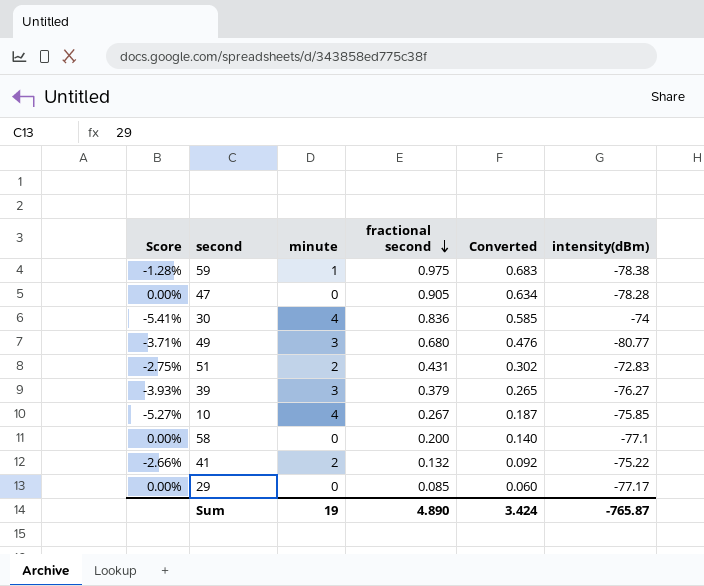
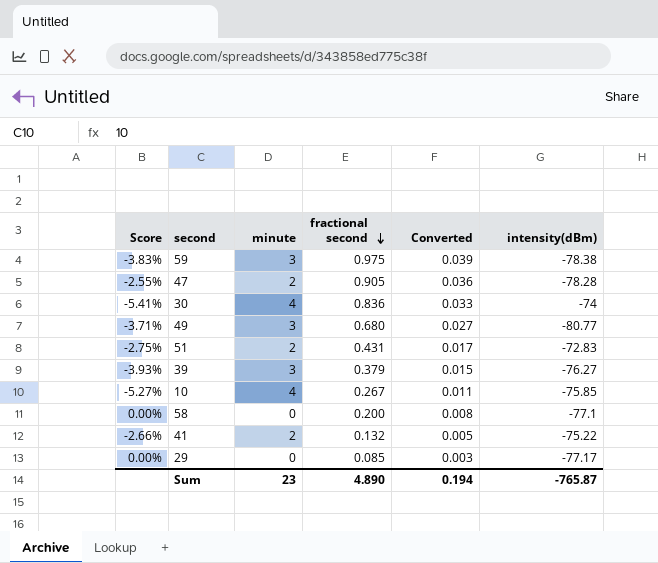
column Converted | formula: [fractional second] * 0.7 -> [fractional second] * 0.04
59 | Score: -1.28% -> -3.83%
59 | minute: 1 -> 3
47 | Score: 0.00% -> -2.55%
47 | minute: 0 -> 2
Sum | minute: 19 -> 23
Sum | Converted: 3.424 -> 0.194

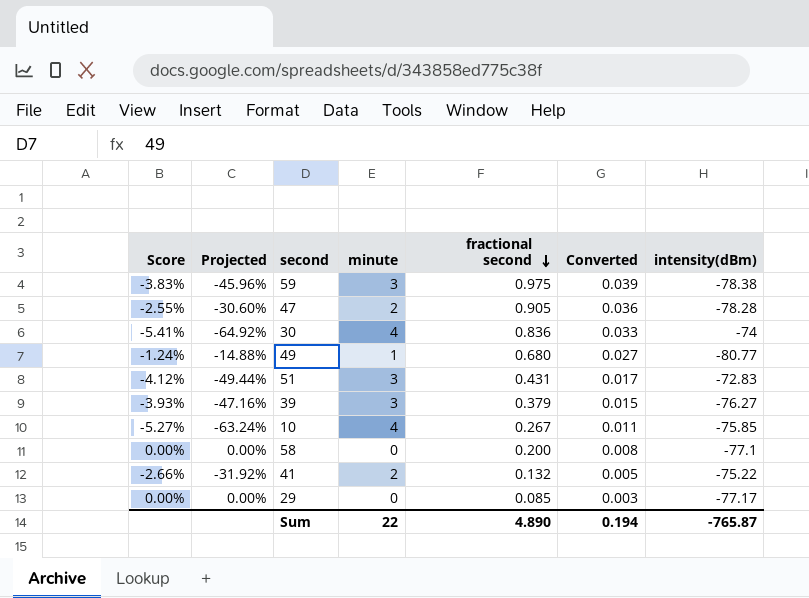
column Projected | formula: none -> [Score] * 12
49 | Score: -3.71% -> -1.24%
49 | minute: 3 -> 1
51 | Score: -2.75% -> -4.12%
51 | minute: 2 -> 3
Sum | minute: 23 -> 22

